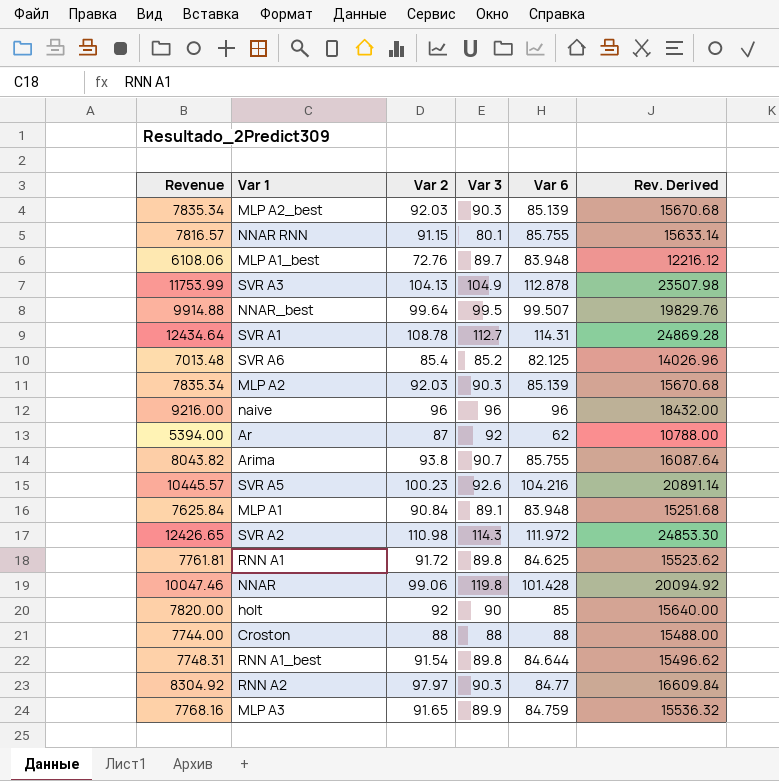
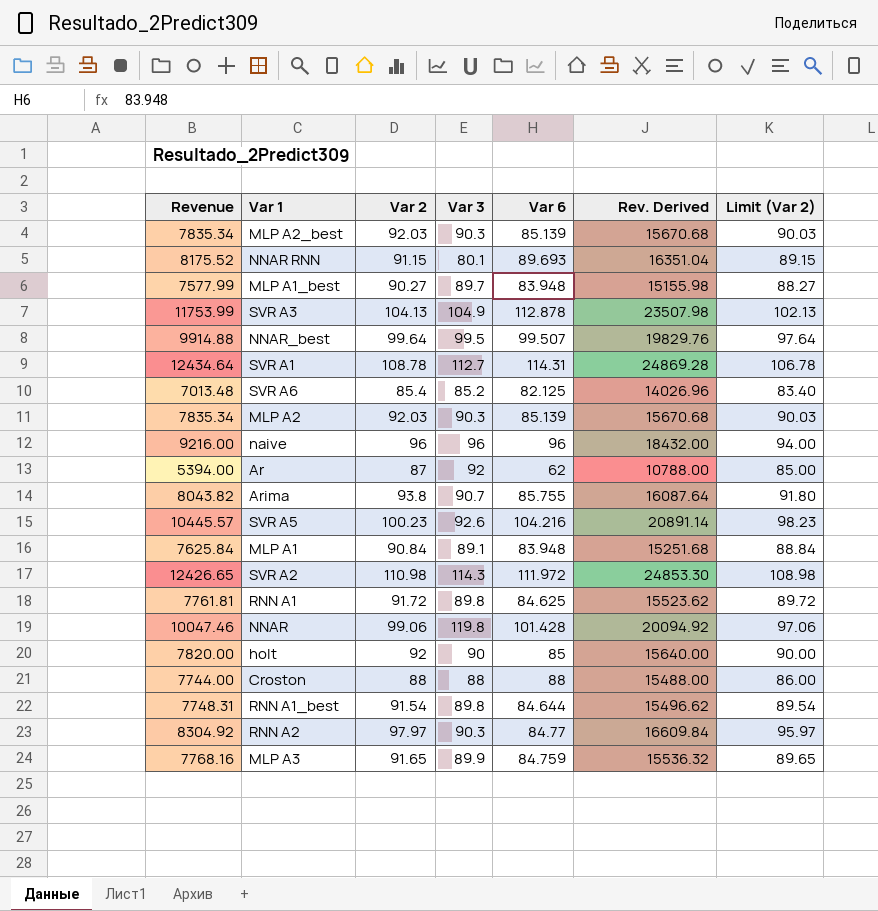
column Limit (Var 2) | formula: none -> [Var 2] - 2
NNAR RNN | Revenue: 7816.57 -> 8175.52
NNAR RNN | Var 6: 85.755 -> 89.693
NNAR RNN | Rev. Derived: 15633.14 -> 16351.04
MLP A1_best | Revenue: 6108.06 -> 7577.99
MLP A1_best | Var 2: 72.76 -> 90.27
MLP A1_best | Rev. Derived: 12216.12 -> 15155.98

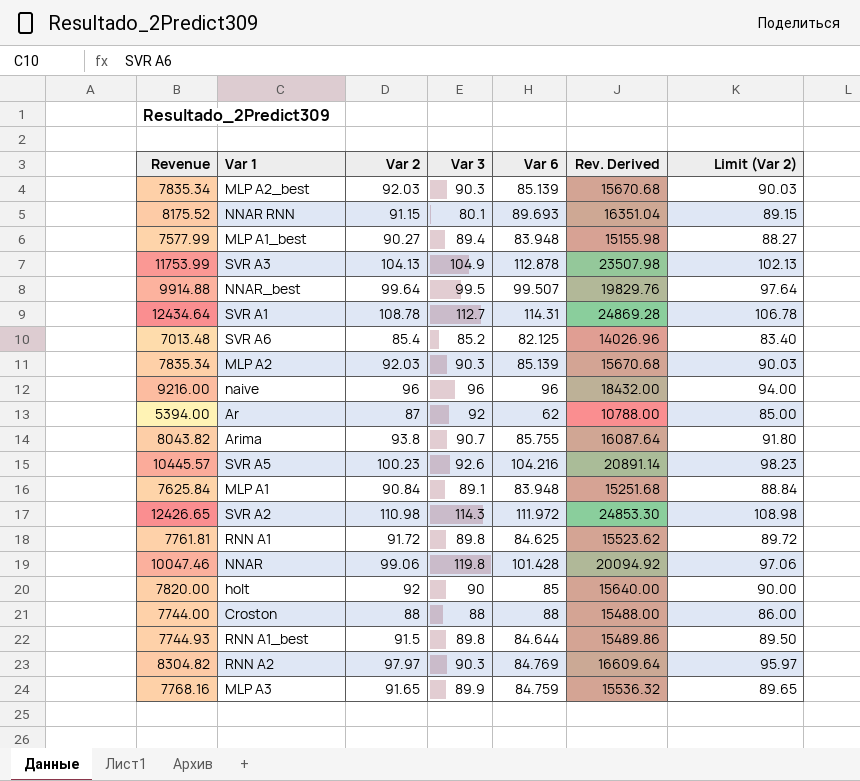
MLP A1_best | Var 3: 89.7 -> 89.4
RNN A1_best | Revenue: 7748.31 -> 7744.93
RNN A1_best | Var 2: 91.54 -> 91.5
RNN A1_best | Rev. Derived: 15496.62 -> 15489.86
RNN A1_best | Limit (Var 2): 89.54 -> 89.50
RNN A2 | Revenue: 8304.92 -> 8304.82
RNN A2 | Var 6: 84.77 -> 84.769
RNN A2 | Rev. Derived: 16609.84 -> 16609.64

